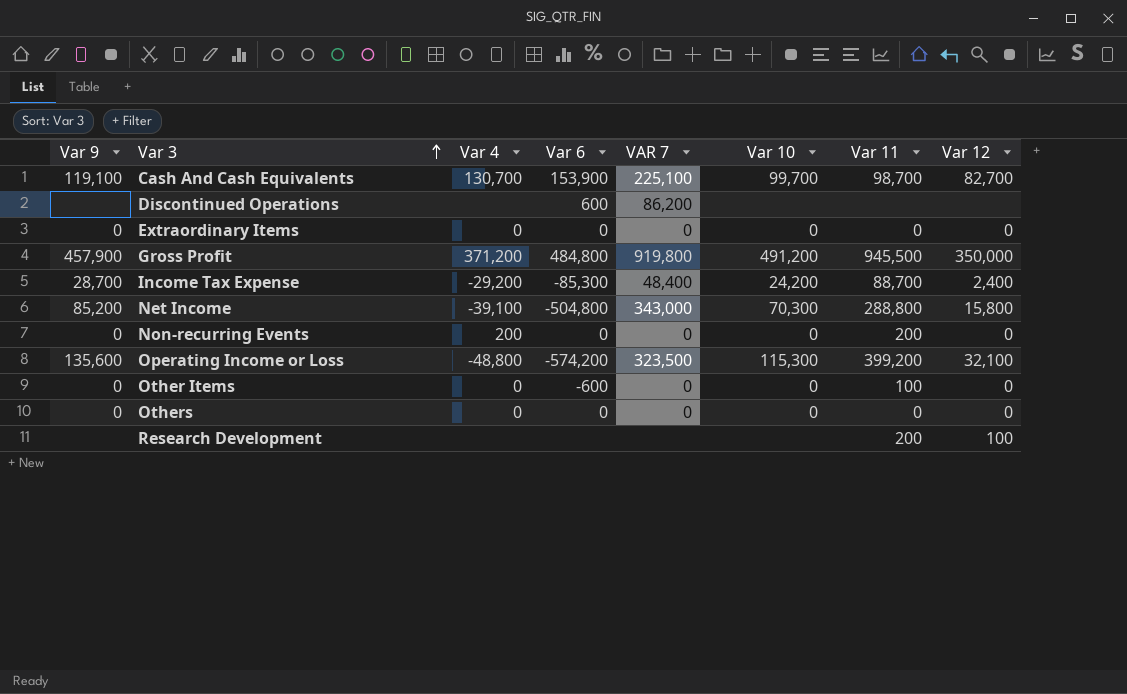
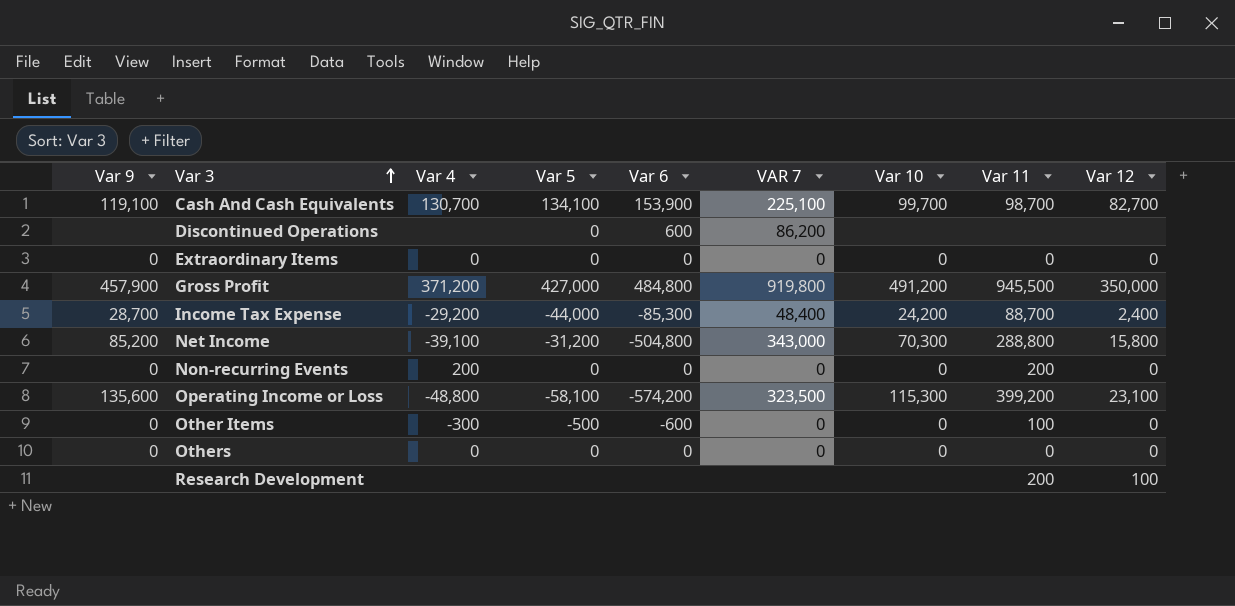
column Var 5 | position: none -> 4
Operating Income or Loss | Var 12: 32,100 -> 23,100
Other Items | Var 4: 0 -> -300

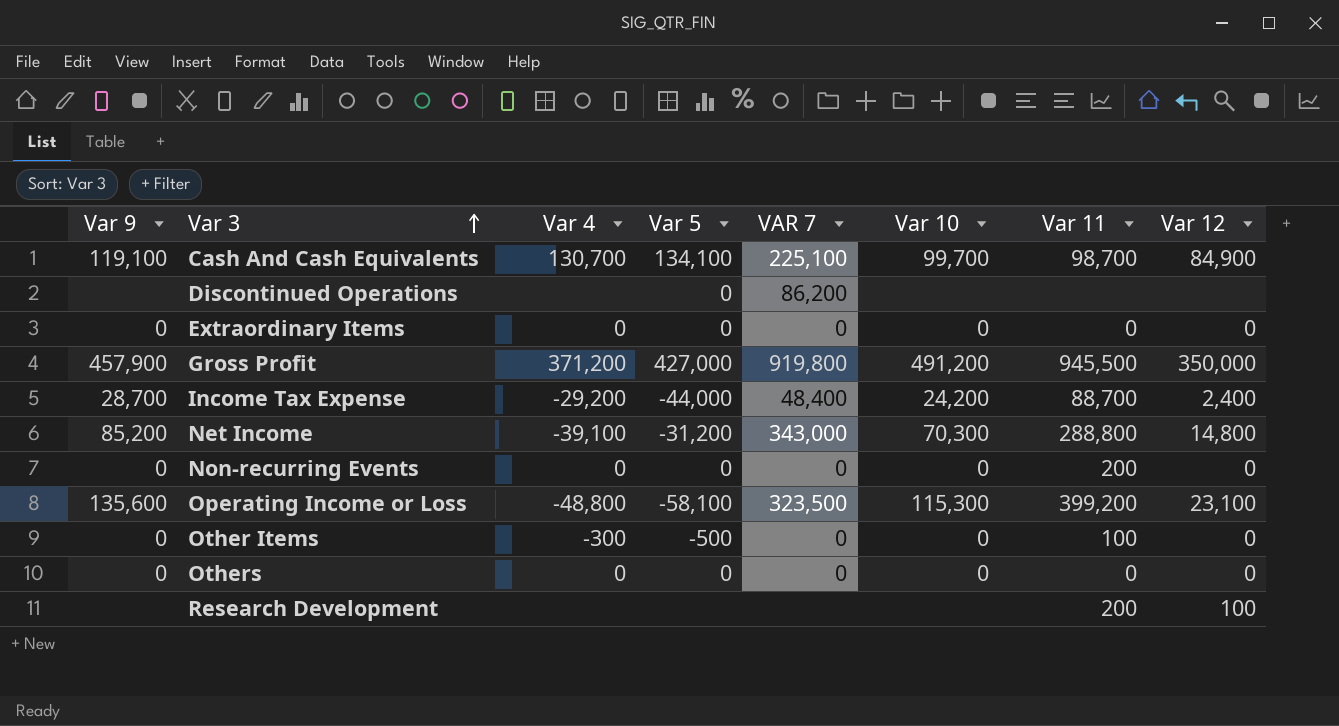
column Var 6 | position: 5 -> none
Cash And Cash Equivalents | Var 12: 82,700 -> 84,900
Net Income | Var 12: 15,800 -> 14,800
Non-recurring Events | Var 4: 200 -> 0

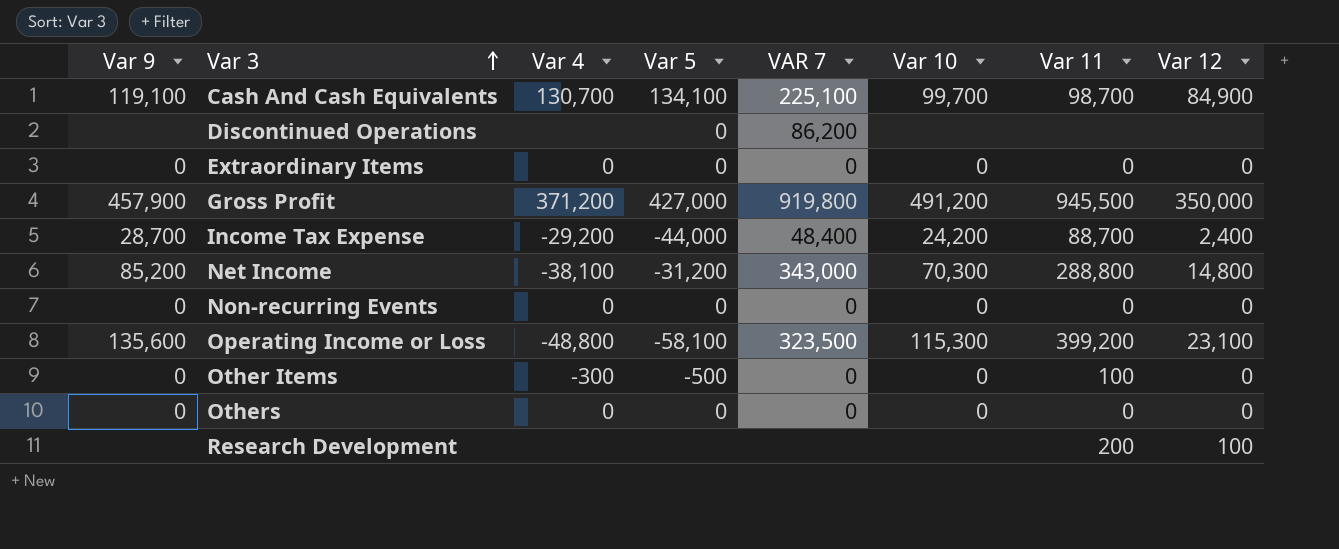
Net Income | Var 4: -39,100 -> -38,100
Non-recurring Events | Var 11: 200 -> 0

